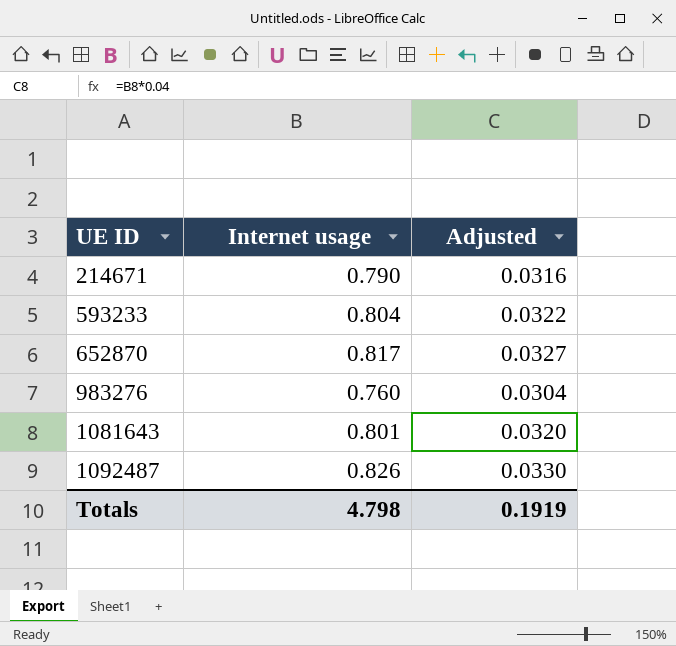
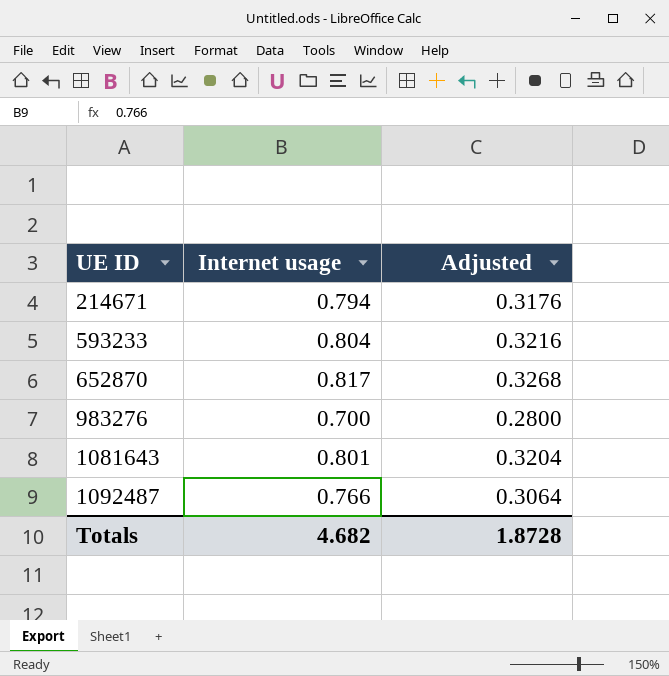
column Adjusted | formula: [Internet usage] * 0.04 -> [Internet usage] * 0.4
214671 | Internet usage: 0.790 -> 0.794
983276 | Internet usage: 0.760 -> 0.700
1092487 | Internet usage: 0.826 -> 0.766
Totals | Internet usage: 4.798 -> 4.682
Totals | Adjusted: 0.1919 -> 1.8728

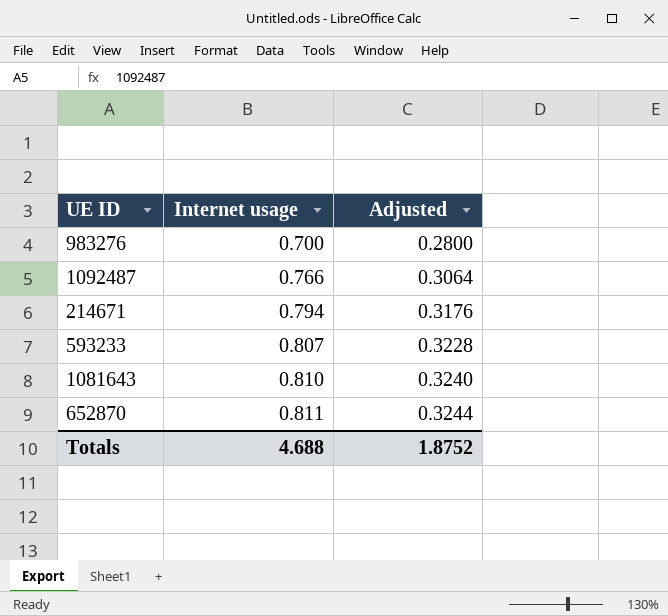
row order: UE ID ascending -> Internet usage ascending
593233 | Internet usage: 0.804 -> 0.807
593233 | Adjusted: 0.3216 -> 0.3228
1081643 | Internet usage: 0.801 -> 0.810
1081643 | Adjusted: 0.3204 -> 0.3240
652870 | Internet usage: 0.817 -> 0.811
652870 | Adjusted: 0.3268 -> 0.3244
Totals | Internet usage: 4.682 -> 4.688
Totals | Adjusted: 1.8728 -> 1.8752

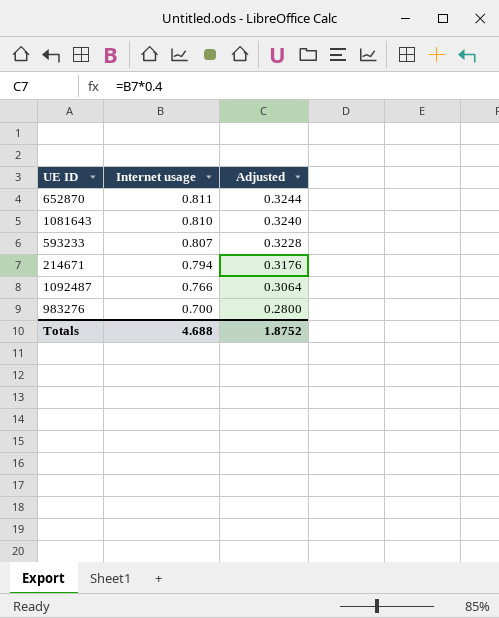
row order: Internet usage ascending -> Internet usage descending

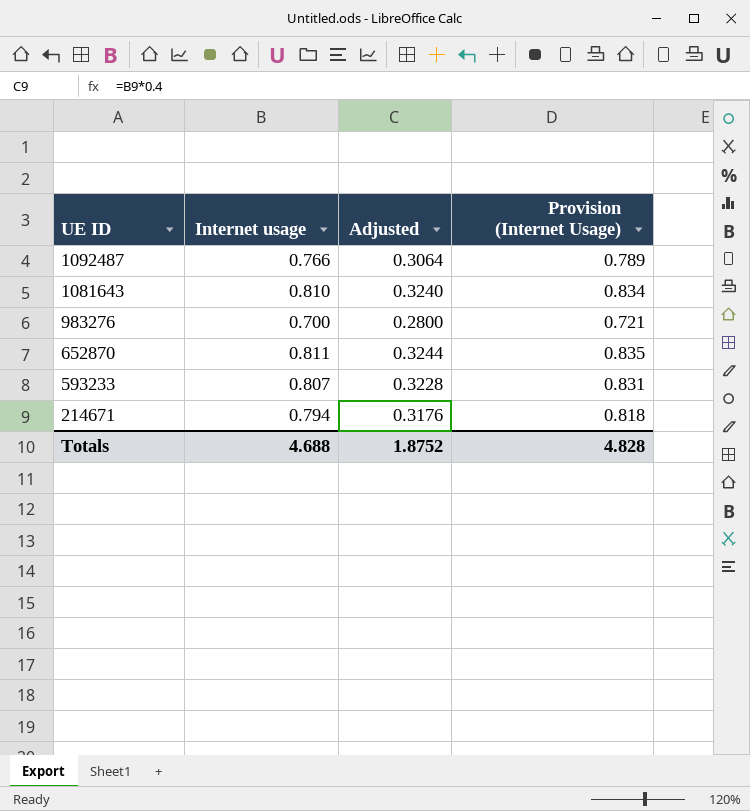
row order: Internet usage descending -> UE ID descending
column Provision (Internet Usage) | formula: none -> [Internet usage] * 1.03

